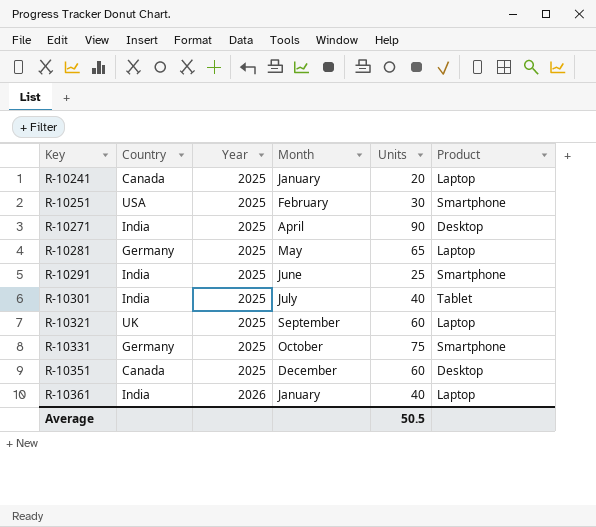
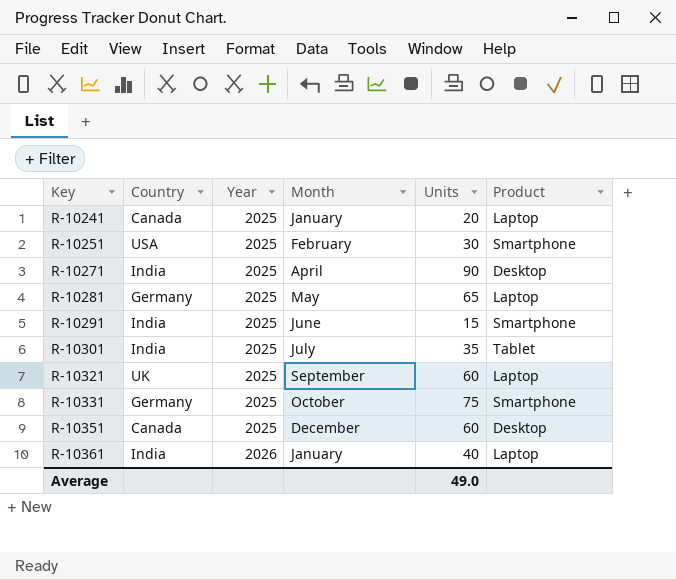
R-10291 | Units: 25 -> 15
R-10301 | Units: 40 -> 35
Average | Units: 50.5 -> 49.0

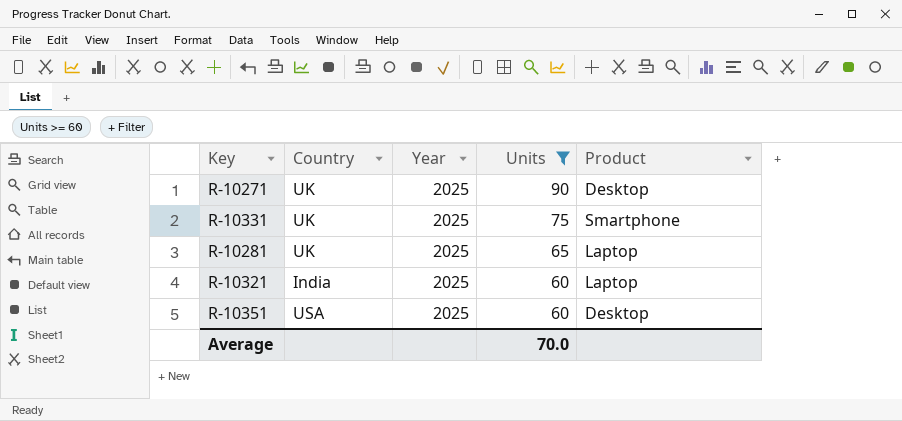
filter: none -> Units >= 60
row order: Key ascending -> Units descending
column Month | position: 4 -> none
R-10271 | Country: India -> UK
R-10331 | Country: Germany -> UK
R-10281 | Country: Germany -> UK
R-10321 | Country: UK -> India
R-10351 | Country: Canada -> USA
Average | Units: 49.0 -> 70.0

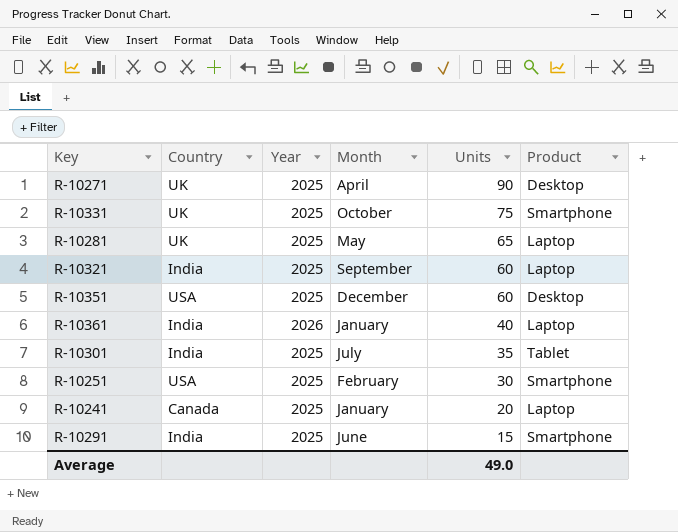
filter: Units >= 60 -> none
column Month | position: none -> 4
Average | Units: 70.0 -> 49.0

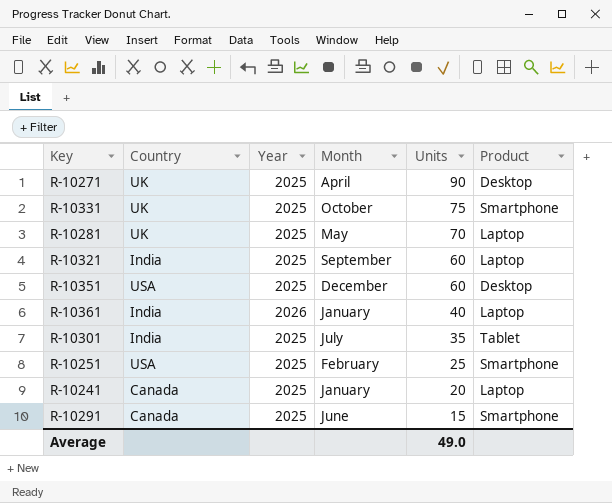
R-10281 | Units: 65 -> 70
R-10251 | Units: 30 -> 25
R-10291 | Country: India -> Canada

